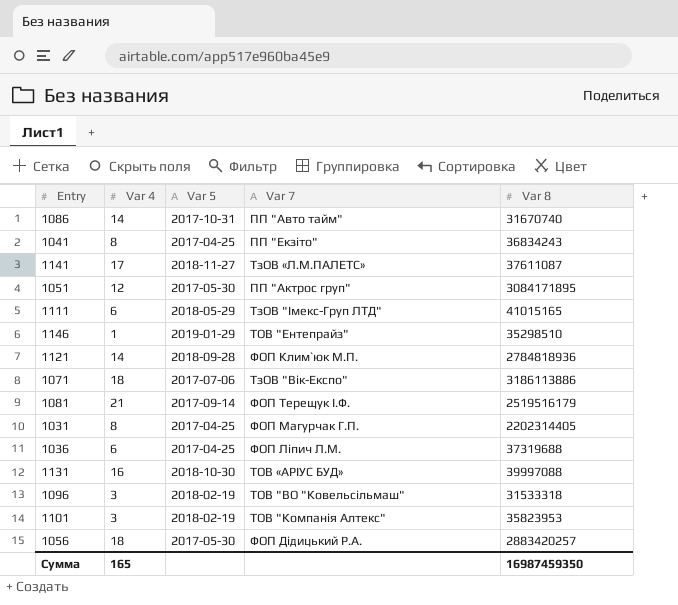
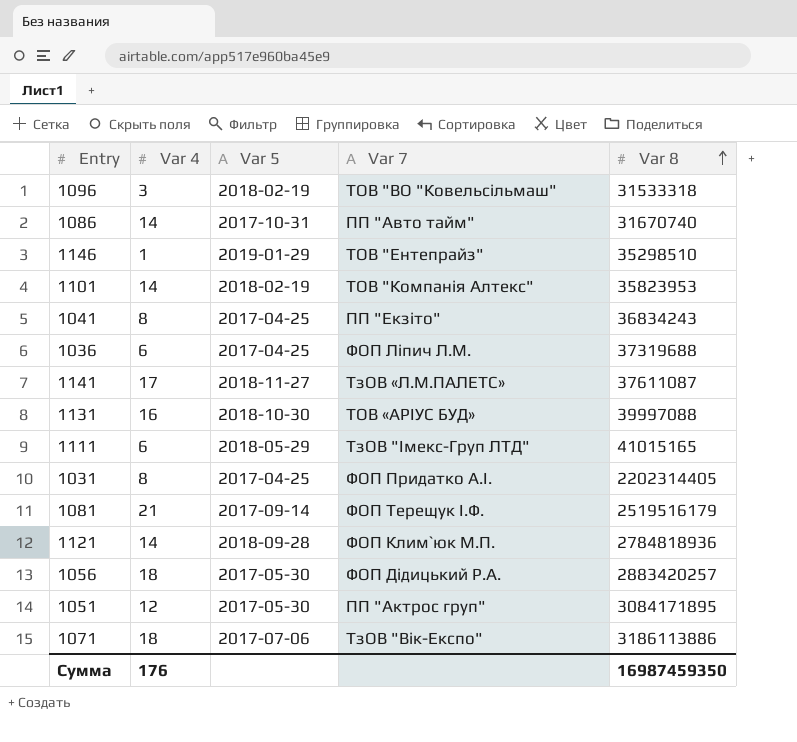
row order: none -> Var 8 ascending
1101 | Var 4: 3 -> 14
1031 | Var 7: ФОП Магурчак Г.П. -> ФОП Придатко А.І.
Сумма | Var 4: 165 -> 176

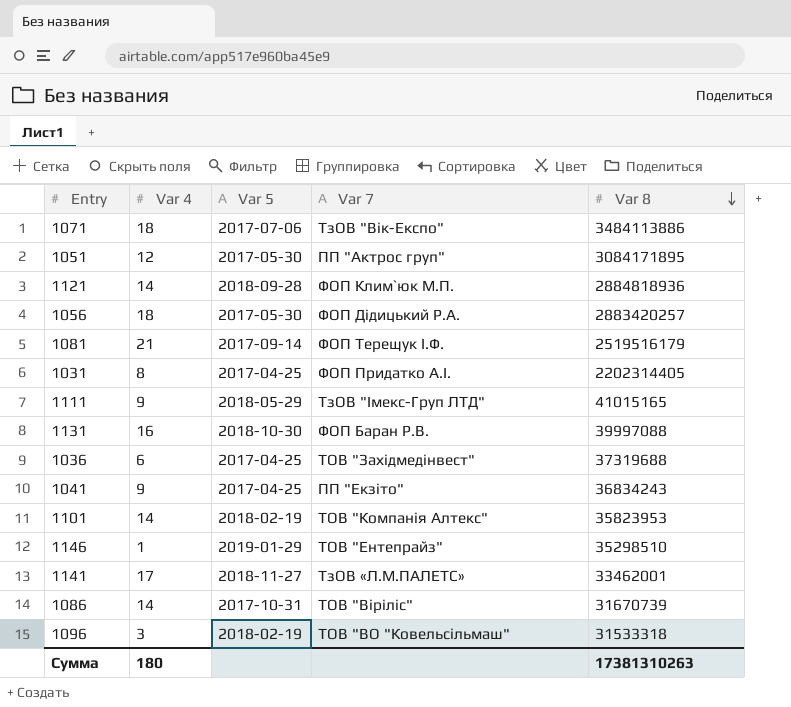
row order: Var 8 ascending -> Var 8 descending
1071 | Var 8: 3186113886 -> 3484113886
1121 | Var 8: 2784818936 -> 2884818936
1111 | Var 4: 6 -> 9
1131 | Var 7: ТОВ «АРІУС БУД» -> ФОП Баран Р.В.
1036 | Var 7: ФОП Ліпич Л.М. -> ТОВ "Західмедінвест"
1041 | Var 4: 8 -> 9
1141 | Var 8: 37611087 -> 33462001
1086 | Var 7: ПП "Авто тайм" -> ТОВ "Віріліс"
1086 | Var 8: 31670740 -> 31670739
Сумма | Var 4: 176 -> 180
Сумма | Var 8: 16987459350 -> 17381310263

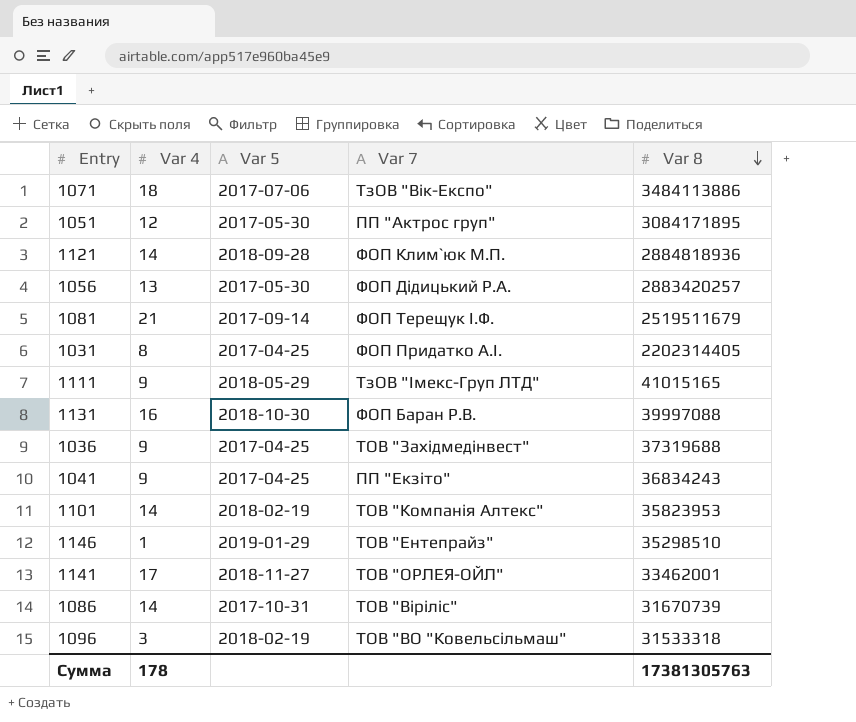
1056 | Var 4: 18 -> 13
1081 | Var 8: 2519516179 -> 2519511679
1036 | Var 4: 6 -> 9
1141 | Var 7: ТзОВ «Л.М.ПАЛЕТС» -> ТОВ "ОРЛЕЯ-ОЙЛ"
Сумма | Var 4: 180 -> 178
Сумма | Var 8: 17381310263 -> 17381305763

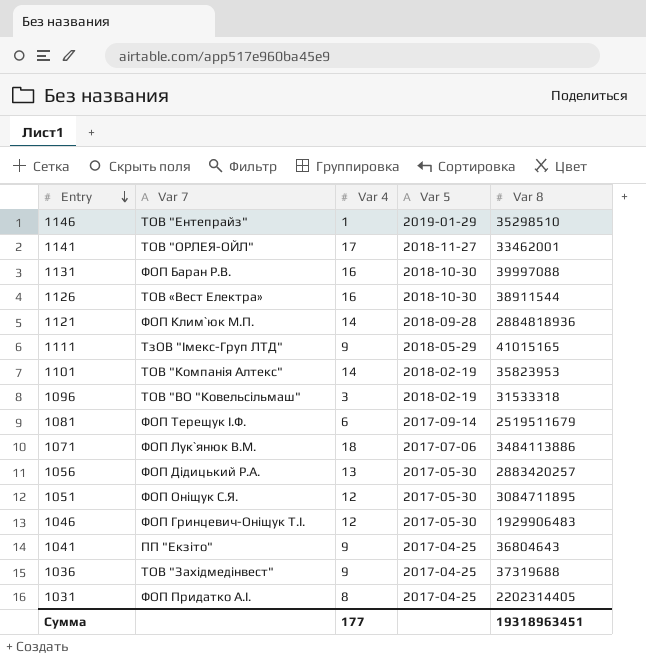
row order: Var 8 descending -> Entry descending
column Var 7 | position: 4 -> 2
row 1086: 14 | 2017-10-31 | ТОВ "Віріліс" | 31670739 -> none
row 1126: none -> ТОВ «Вест Електра» | 16 | 2018-10-30 | 38911544
1081 | Var 4: 21 -> 6
1071 | Var 7: ТзОВ "Вік-Експо" -> ФОП Лук`янюк В.М.
1051 | Var 7: ПП "Актрос груп" -> ФОП Оніщук С.Я.
1051 | Var 8: 3084171895 -> 3084711895
row 1046: none -> ФОП Гринцевич-Оніщук Т.І. | 12 | 2017-05-30 | 1929906483
1041 | Var 8: 36834243 -> 36804643
Сумма | Var 4: 178 -> 177
Сумма | Var 8: 17381305763 -> 19318963451

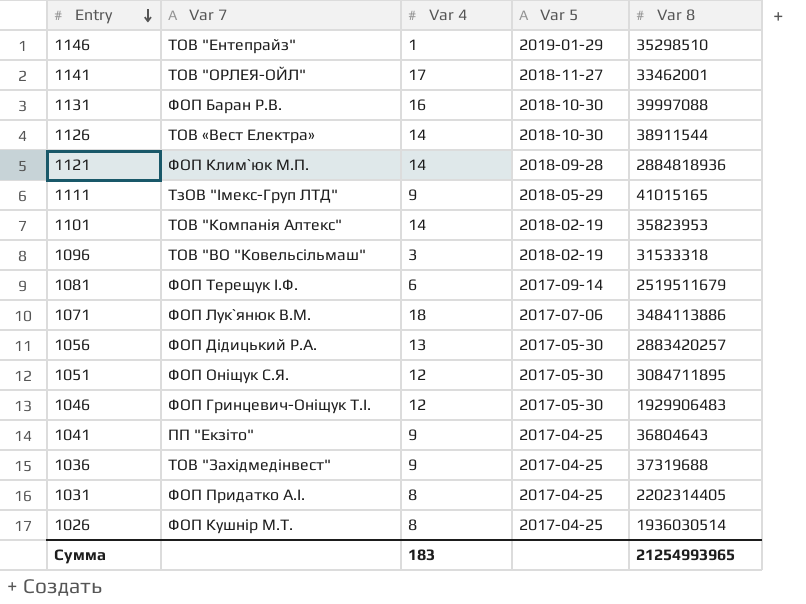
1126 | Var 4: 16 -> 14
row 1026: none -> ФОП Кушнір М.Т. | 8 | 2017-04-25 | 1936030514
Сумма | Var 4: 177 -> 183
Сумма | Var 8: 19318963451 -> 21254993965

